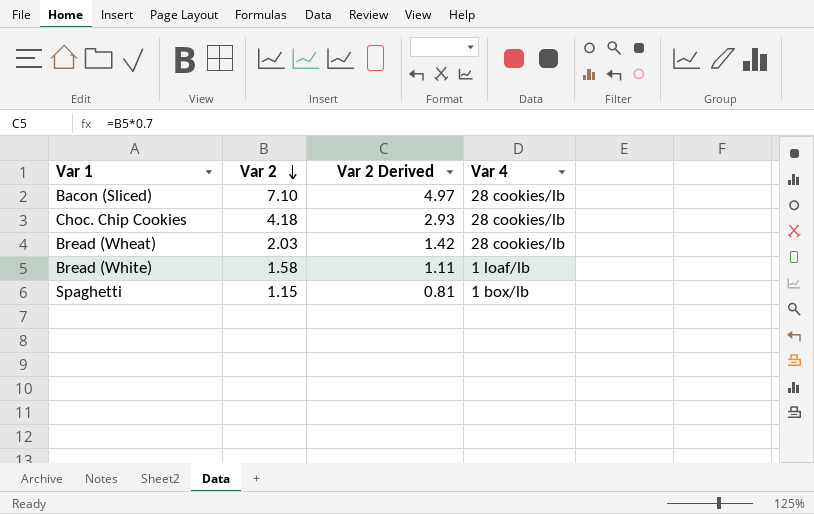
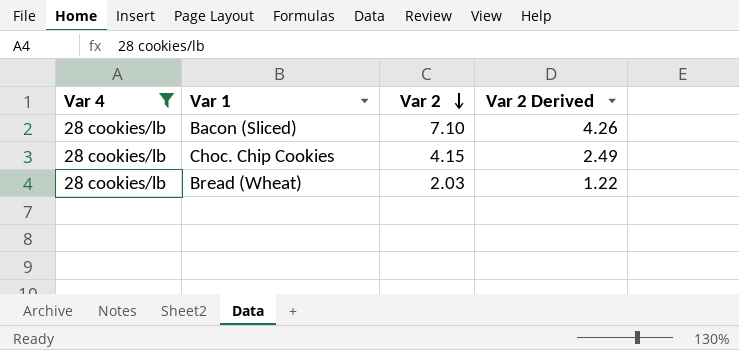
filter: none -> Var 4 = 28 cookies/lb
column Var 4 | position: 4 -> 1
column Var 2 Derived | formula: [Var 2] * 0.7 -> [Var 2] * 0.6
Choc. Chip Cookies | Var 2: 4.18 -> 4.15

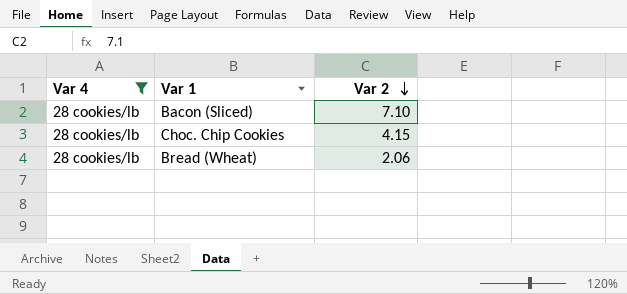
column Var 2 Derived | formula: [Var 2] * 0.6 -> none
Bread (Wheat) | Var 2: 2.03 -> 2.06

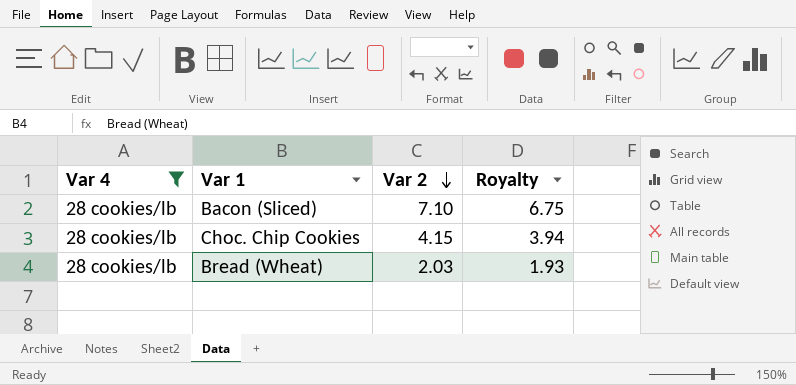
column Royalty | formula: none -> [Var 2] * 0.95
Bread (Wheat) | Var 2: 2.06 -> 2.03

